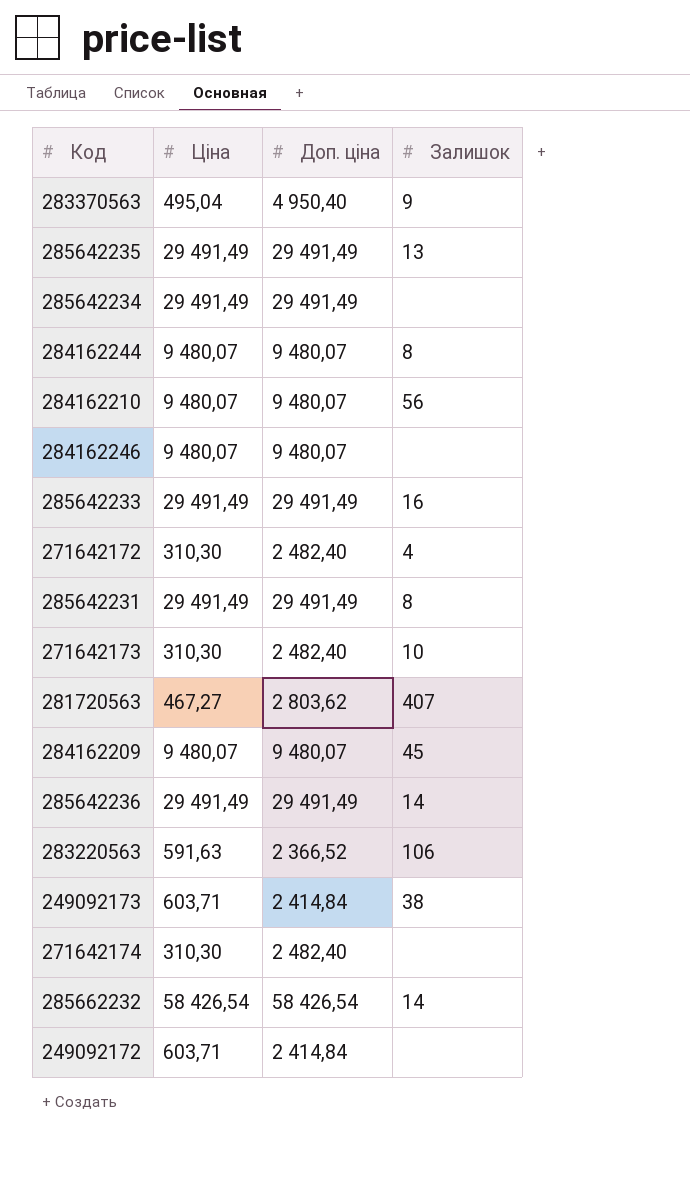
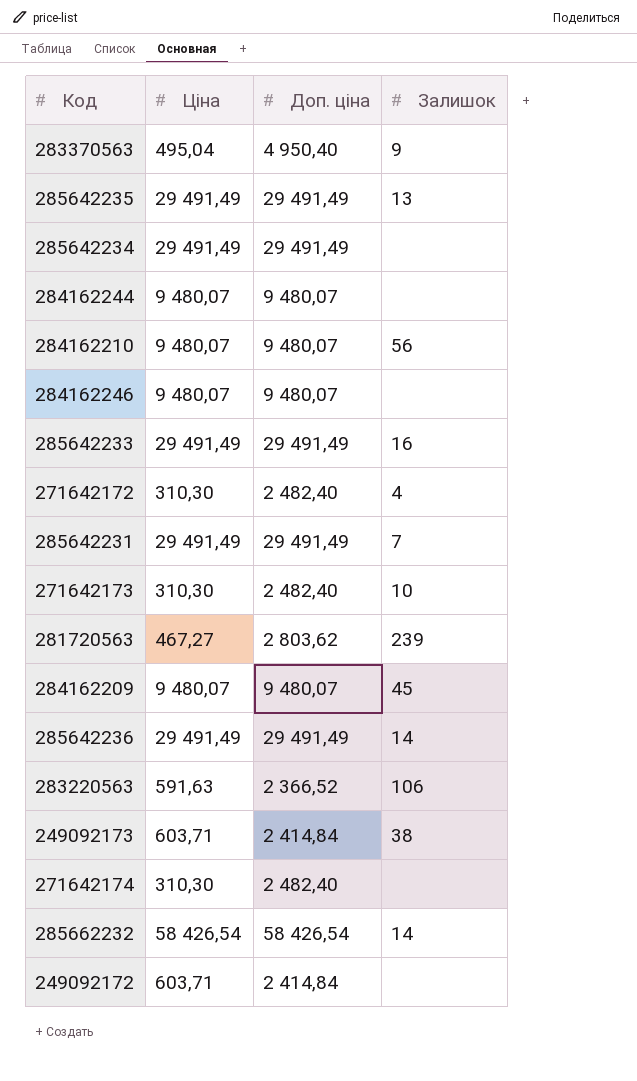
284162244 | Залишок: 8 -> none
285642231 | Залишок: 8 -> 7
281720563 | Залишок: 407 -> 239

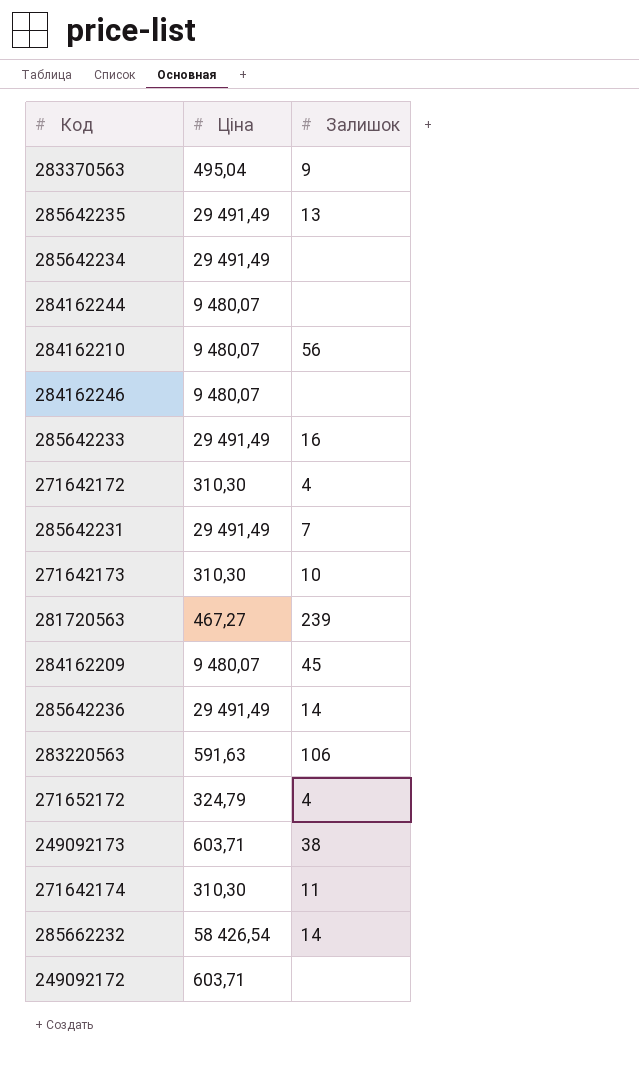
column Доп. ціна | position: 3 -> none
row 271652172: none -> 324,79 | 4
271642174 | Залишок: none -> 11

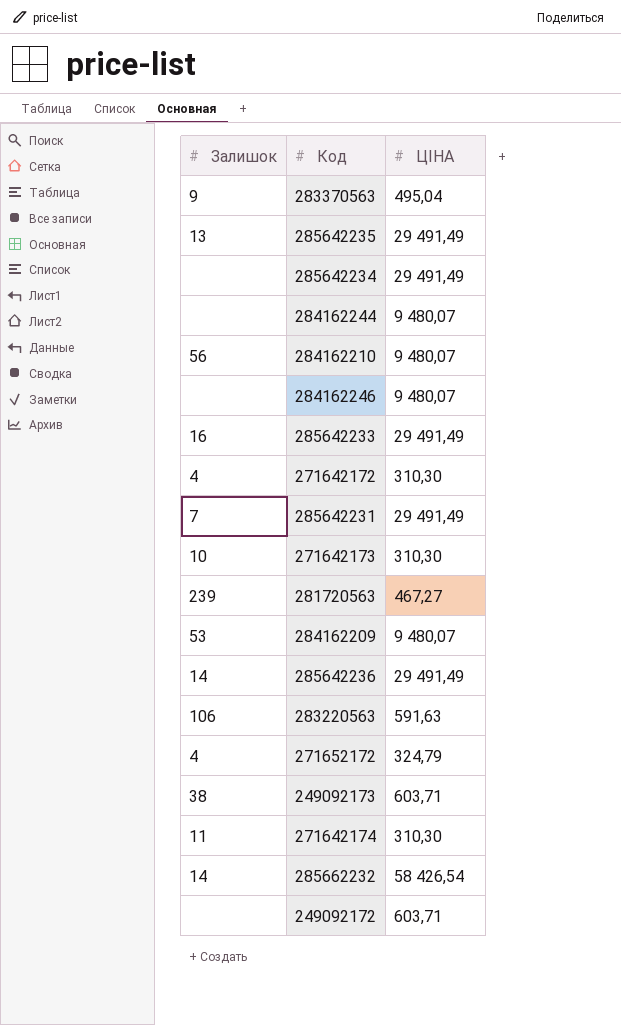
column Залишок | position: 3 -> 1
column name: Ціна -> ЦІНА
284162209 | Залишок: 45 -> 53

